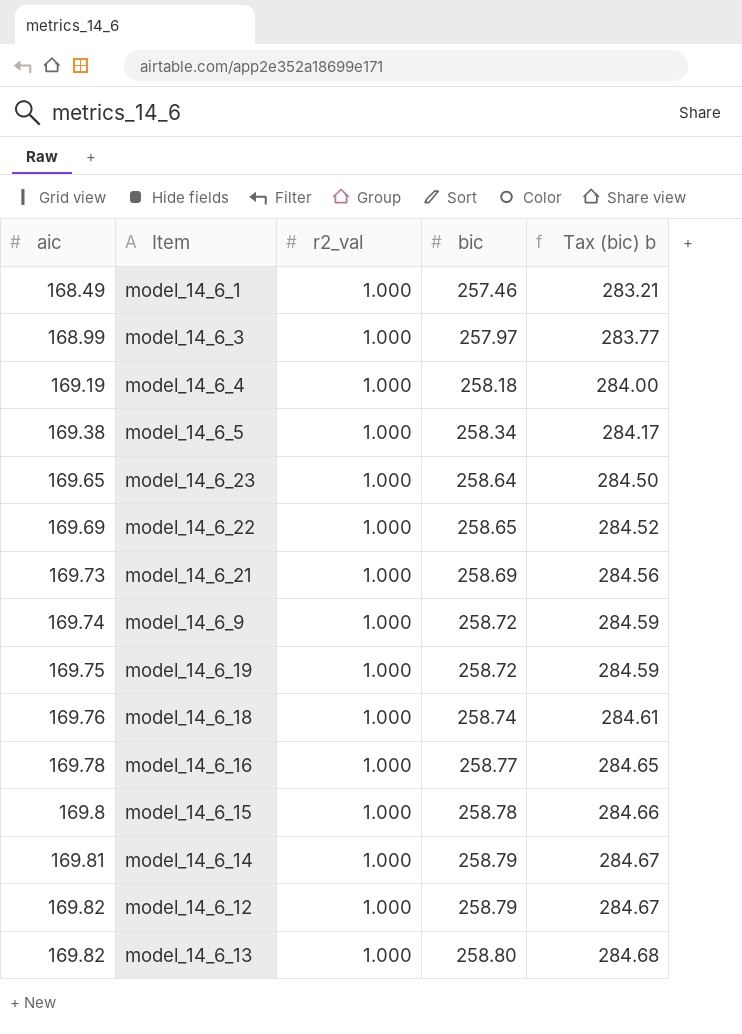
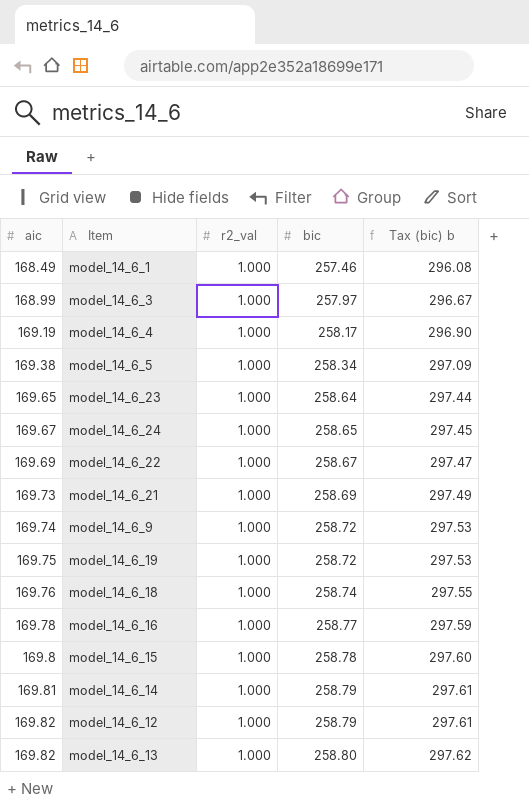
column Tax (bic) b | formula: [bic] * 1.1 -> [bic] * 1.15
model_14_6_4 | bic: 258.18 -> 258.17
row model_14_6_24: none -> 169.67 | 1.000 | 258.65 | 297.45
model_14_6_22 | bic: 258.65 -> 258.67

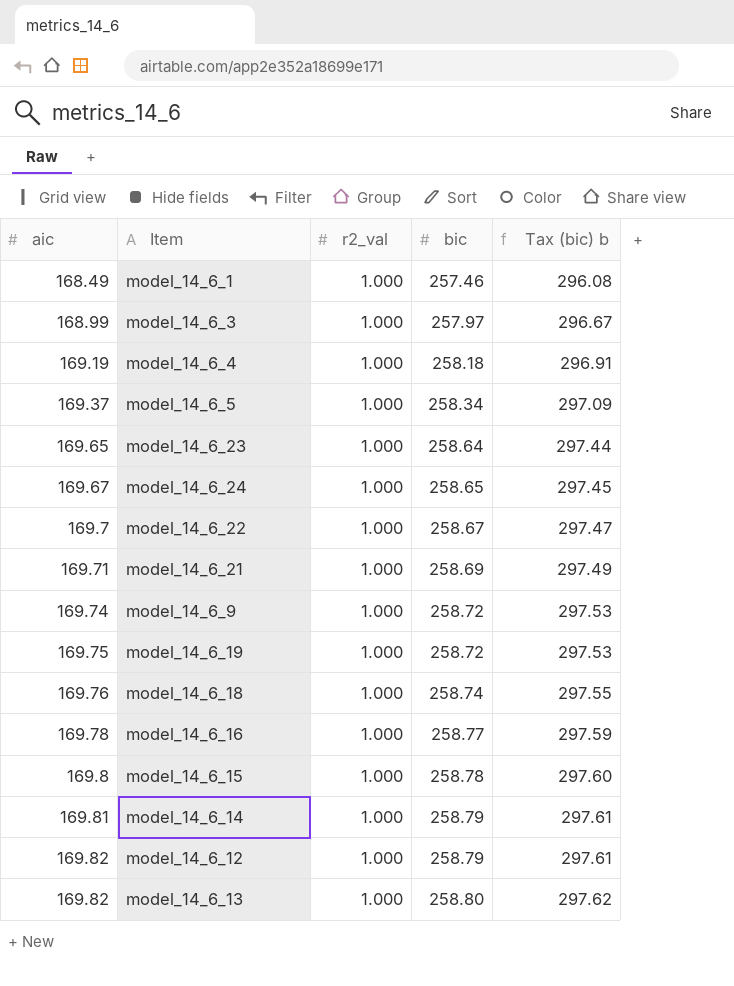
model_14_6_4 | bic: 258.17 -> 258.18
model_14_6_4 | Tax (bic) b: 296.90 -> 296.91
model_14_6_5 | aic: 169.38 -> 169.37
model_14_6_22 | aic: 169.69 -> 169.7
model_14_6_21 | aic: 169.73 -> 169.71

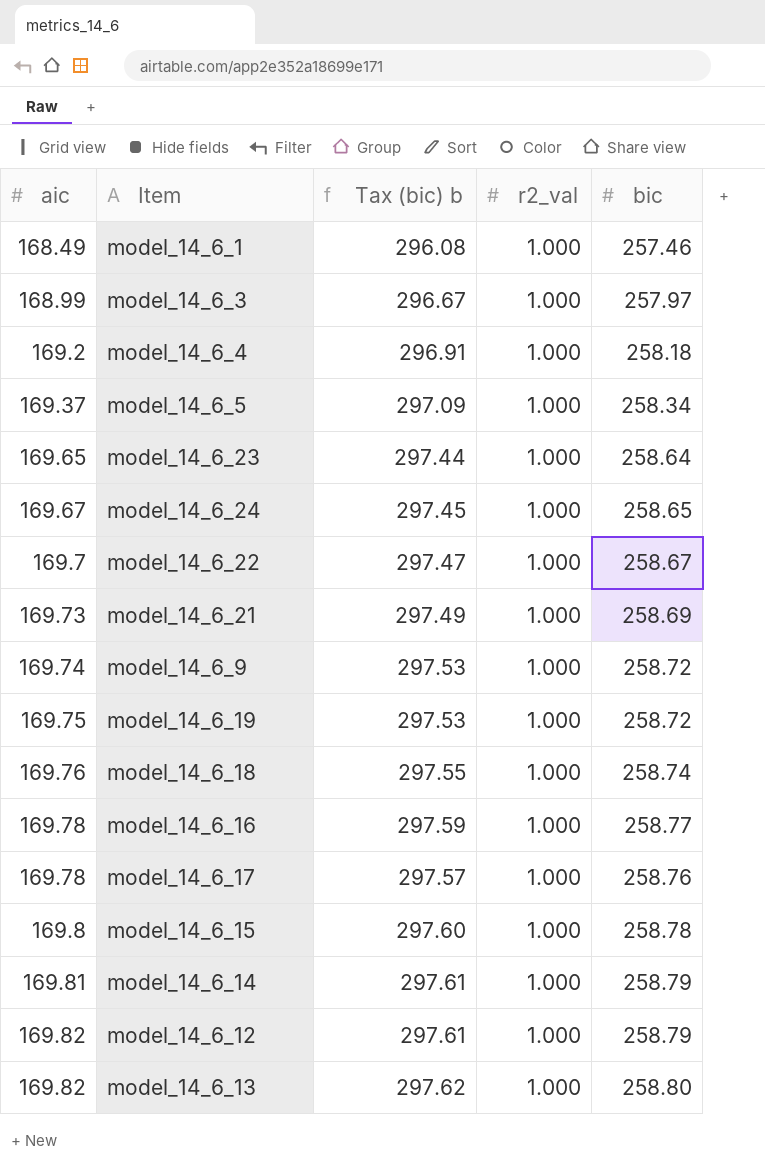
column Tax (bic) b | position: 5 -> 3
model_14_6_4 | aic: 169.19 -> 169.2
model_14_6_21 | aic: 169.71 -> 169.73
row model_14_6_17: none -> 169.78 | 297.57 | 1.000 | 258.76

